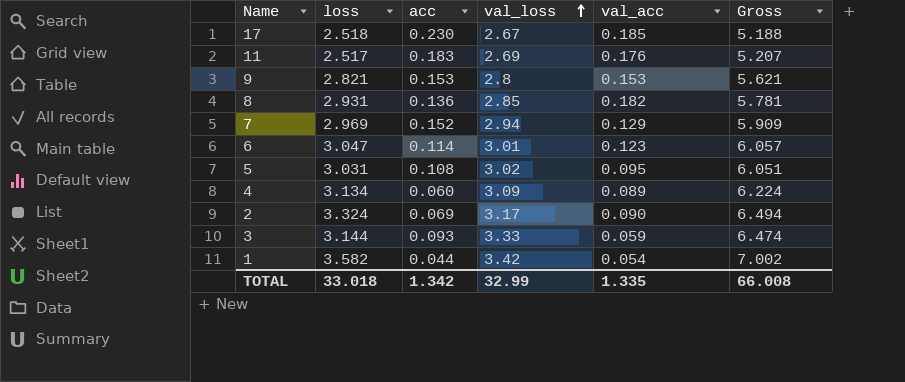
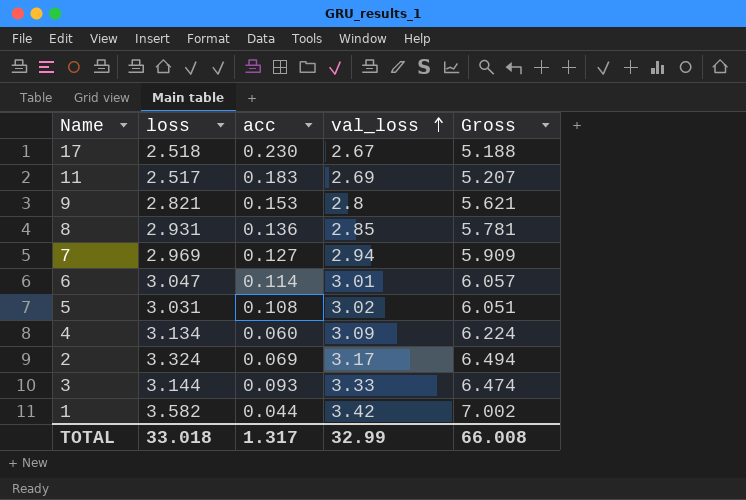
column val_acc | position: 5 -> none
7 | acc: 0.152 -> 0.127
TOTAL | acc: 1.342 -> 1.317

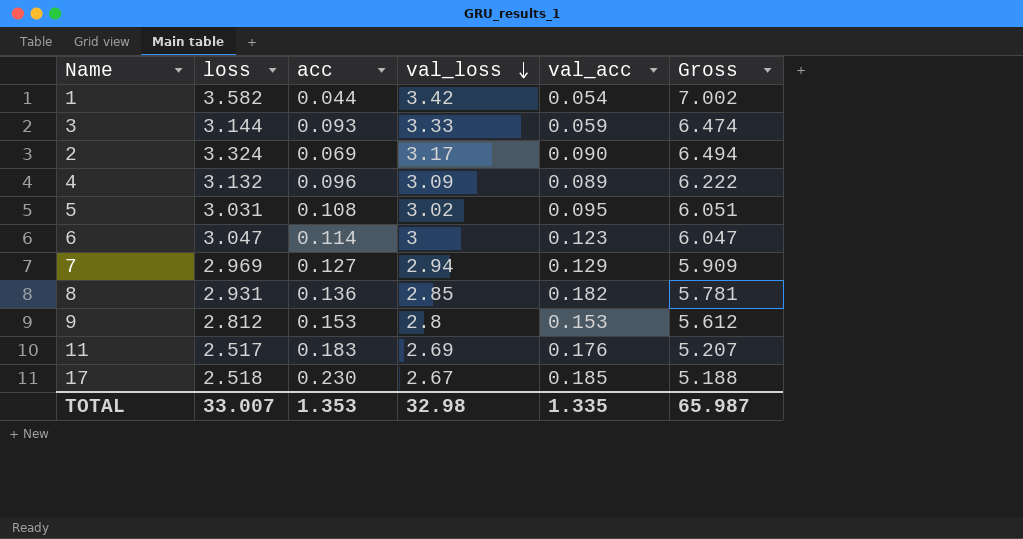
row order: val_loss ascending -> val_loss descending
column val_acc | position: none -> 5
4 | loss: 3.134 -> 3.132
4 | acc: 0.060 -> 0.096
4 | Gross: 6.224 -> 6.222
6 | val_loss: 3.01 -> 3
6 | Gross: 6.057 -> 6.047
9 | loss: 2.821 -> 2.812
9 | Gross: 5.621 -> 5.612
TOTAL | loss: 33.018 -> 33.007
TOTAL | acc: 1.317 -> 1.353
TOTAL | val_loss: 32.99 -> 32.98
TOTAL | Gross: 66.008 -> 65.987

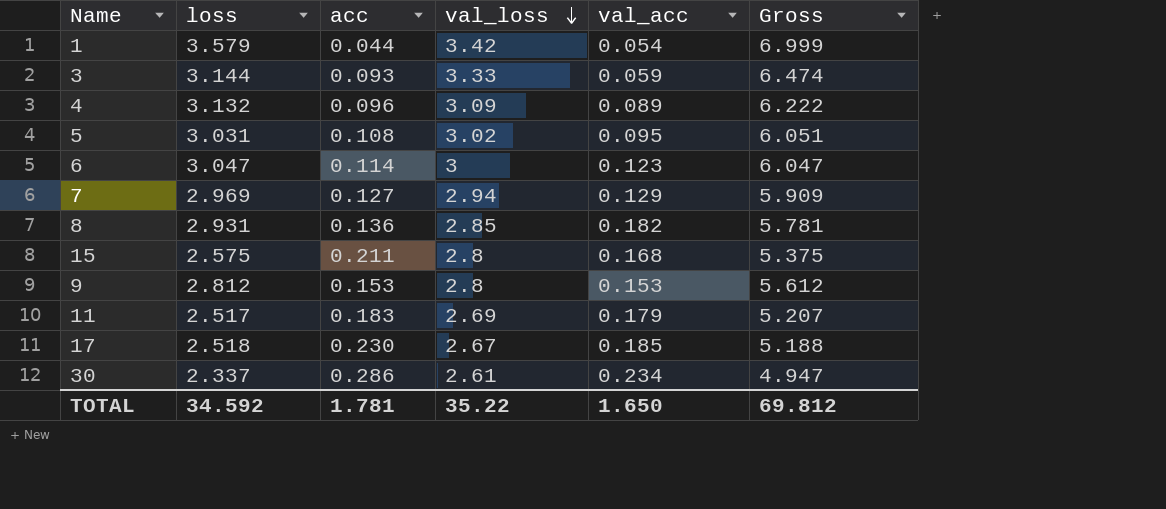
row 2: 3.324 | 0.069 | 3.17 | 0.090 | 6.494 -> none
1 | loss: 3.582 -> 3.579
1 | Gross: 7.002 -> 6.999
row 15: none -> 2.575 | 0.211 | 2.8 | 0.168 | 5.375
11 | val_acc: 0.176 -> 0.179
row 30: none -> 2.337 | 0.286 | 2.61 | 0.234 | 4.947
TOTAL | loss: 33.007 -> 34.592
TOTAL | acc: 1.353 -> 1.781
TOTAL | val_loss: 32.98 -> 35.22
TOTAL | val_acc: 1.335 -> 1.650
TOTAL | Gross: 65.987 -> 69.812

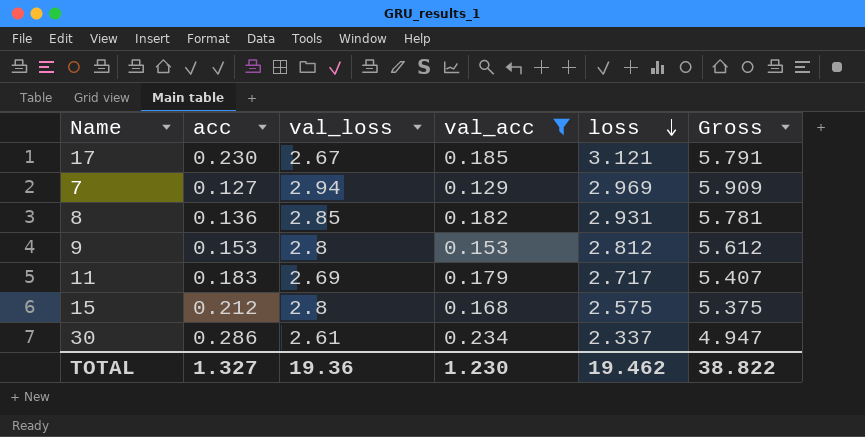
filter: none -> val_acc >= 0.129
row order: val_loss descending -> loss descending
column loss | position: 2 -> 5
17 | loss: 2.518 -> 3.121
17 | Gross: 5.188 -> 5.791
11 | loss: 2.517 -> 2.717
11 | Gross: 5.207 -> 5.407
15 | acc: 0.211 -> 0.212
TOTAL | acc: 1.781 -> 1.327
TOTAL | val_loss: 35.22 -> 19.36
TOTAL | val_acc: 1.650 -> 1.230
TOTAL | loss: 34.592 -> 19.462
TOTAL | Gross: 69.812 -> 38.822

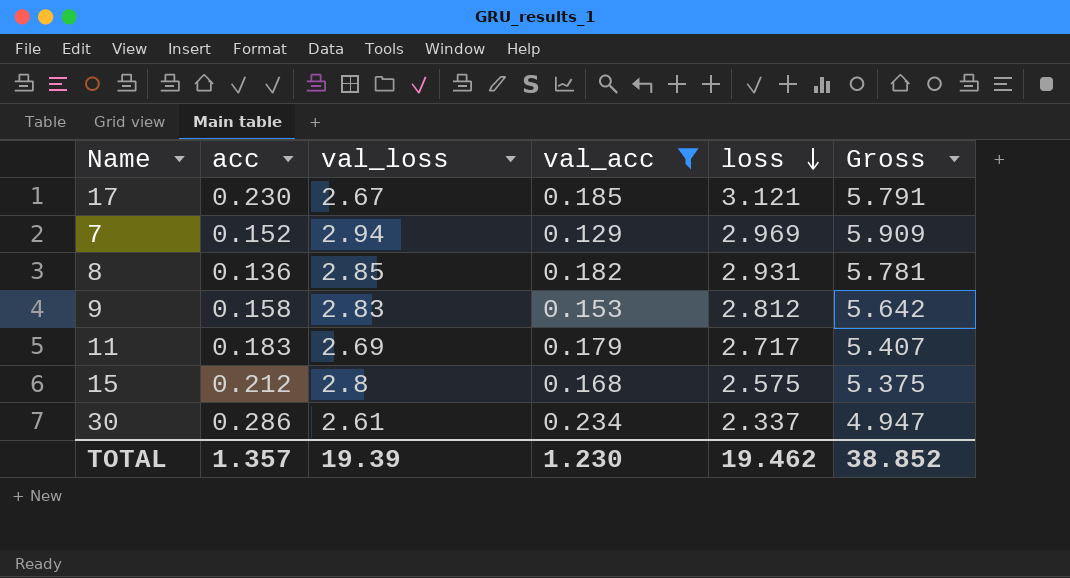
7 | acc: 0.127 -> 0.152
9 | acc: 0.153 -> 0.158
9 | val_loss: 2.8 -> 2.83
9 | Gross: 5.612 -> 5.642
TOTAL | acc: 1.327 -> 1.357
TOTAL | val_loss: 19.36 -> 19.39
TOTAL | Gross: 38.822 -> 38.852

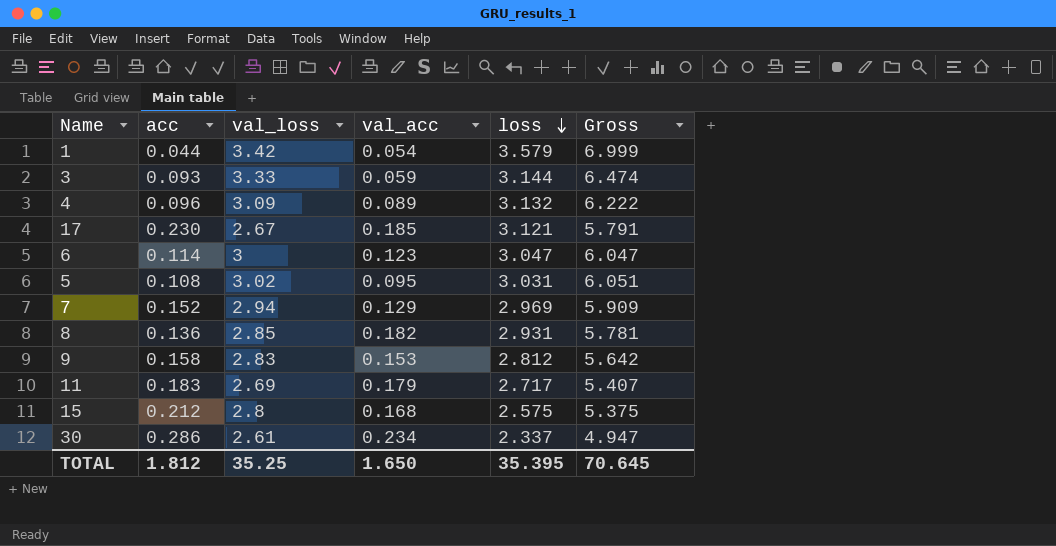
filter: val_acc >= 0.129 -> none
TOTAL | acc: 1.357 -> 1.812
TOTAL | val_loss: 19.39 -> 35.25
TOTAL | val_acc: 1.230 -> 1.650
TOTAL | loss: 19.462 -> 35.395
TOTAL | Gross: 38.852 -> 70.645

